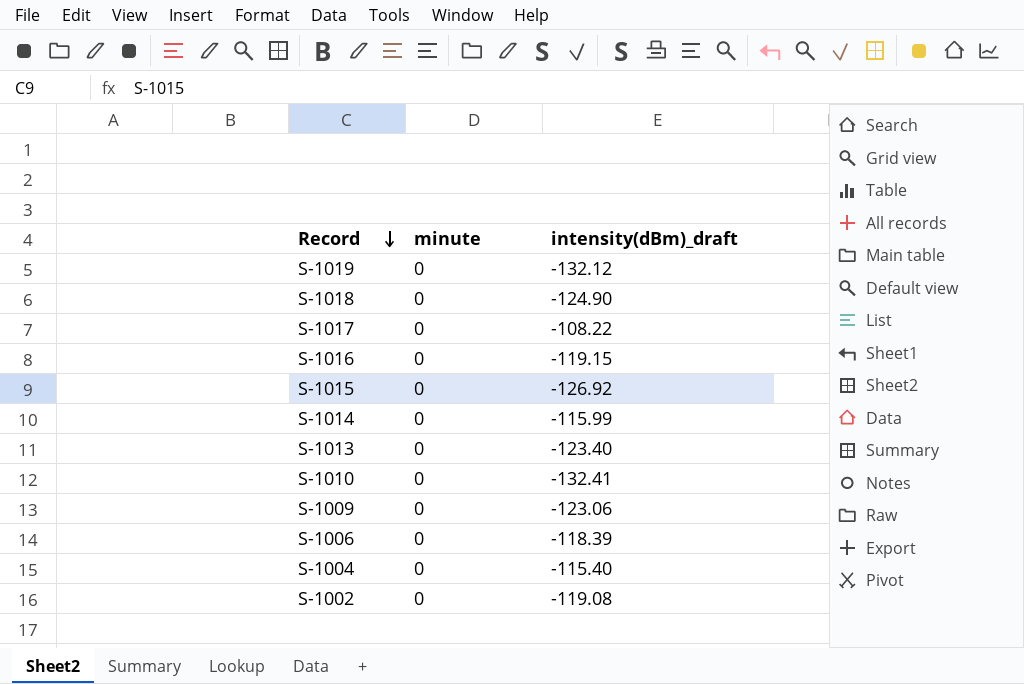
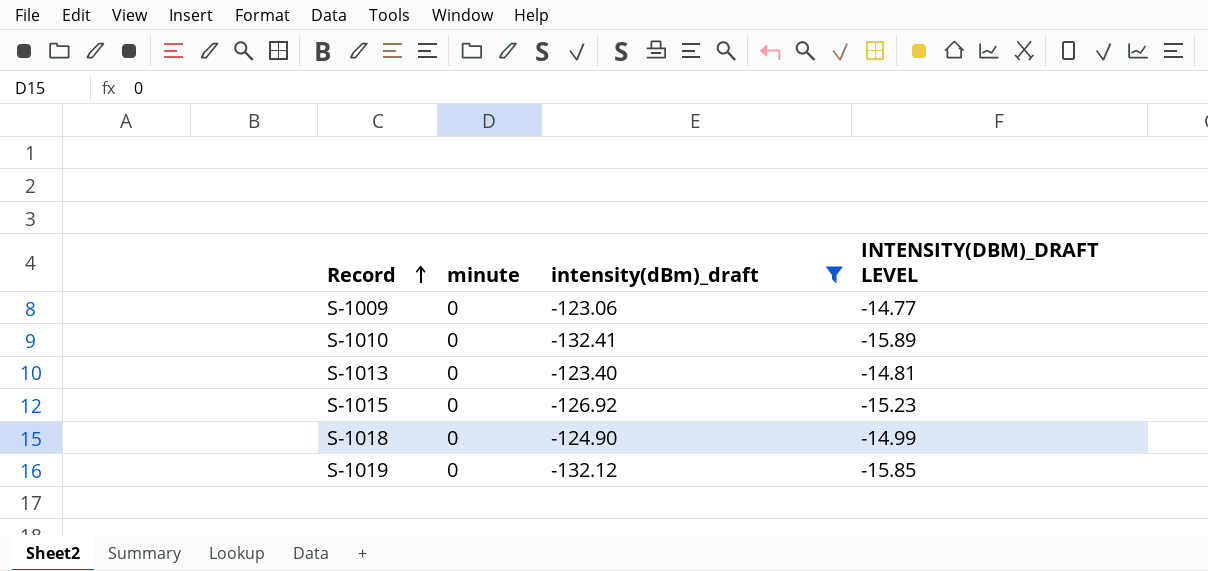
filter: none -> intensity(dBm)_draft <= -123.06
row order: Record descending -> Record ascending
column INTENSITY(DBM)_DRAFT LEVEL | formula: none -> [intensity(dBm)_draft] * 0.12

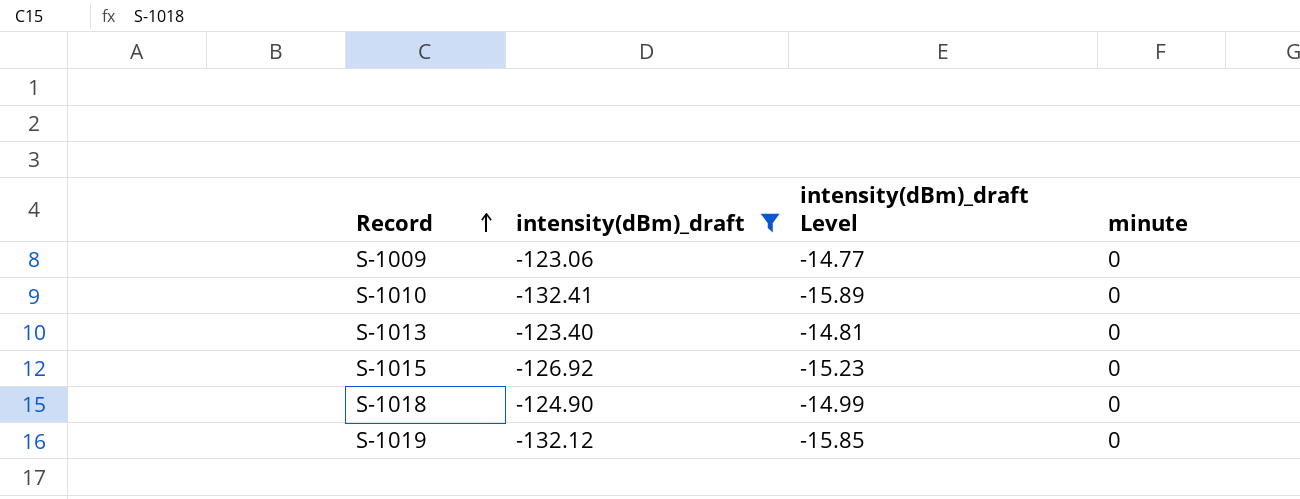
column name: INTENSITY(DBM)_DRAFT LEVEL -> intensity(dBm)_draft Level
column minute | position: 2 -> 4

